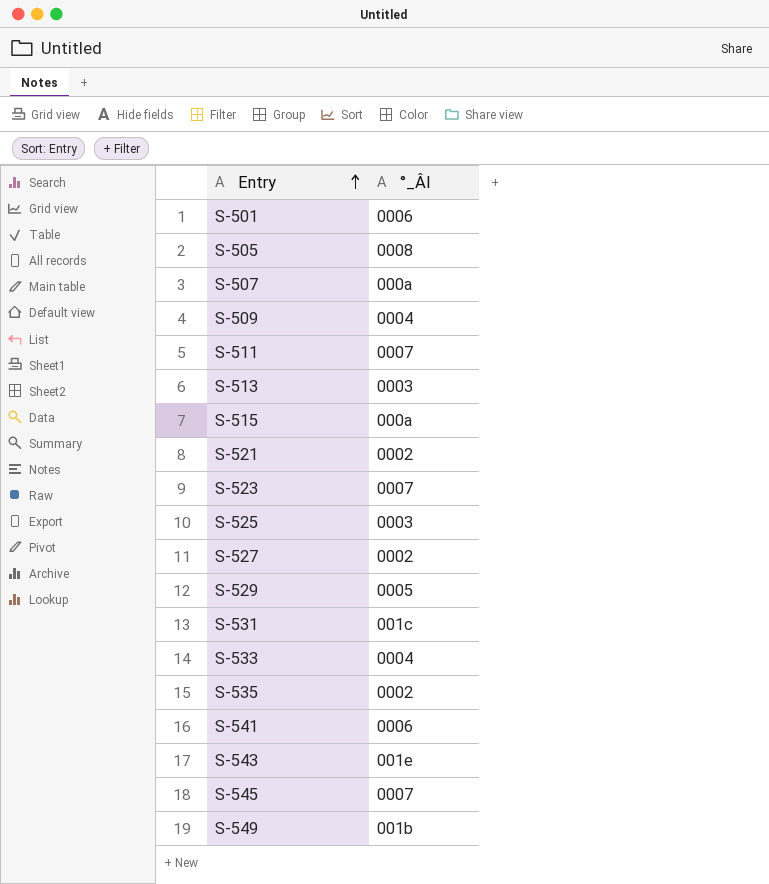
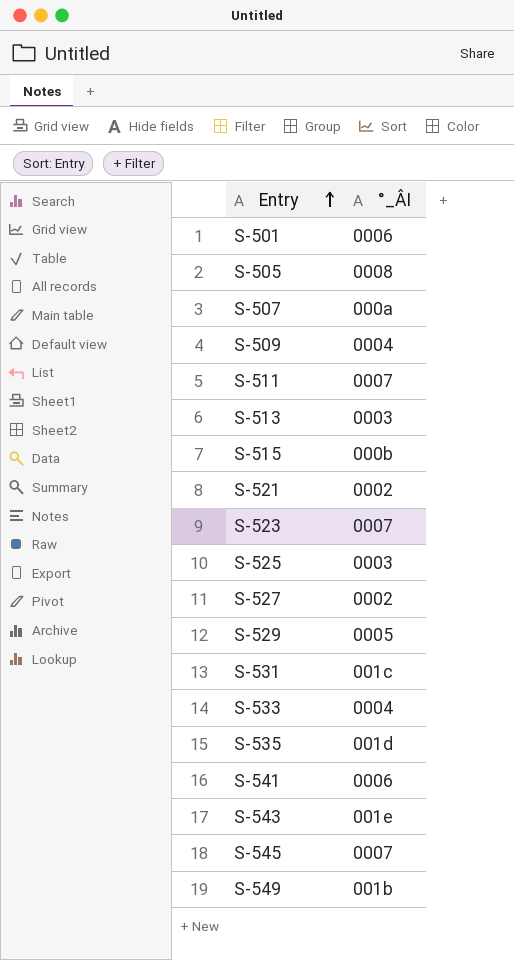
S-515 | °_ÂI: 000a -> 000b
S-535 | °_ÂI: 0002 -> 001d

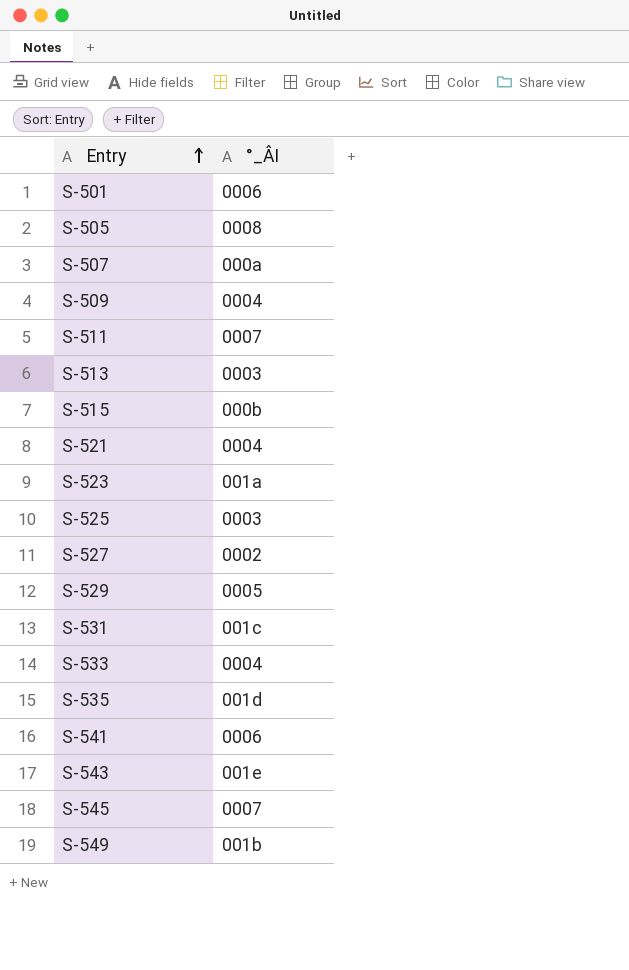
S-521 | °_ÂI: 0002 -> 0004
S-523 | °_ÂI: 0007 -> 001a

